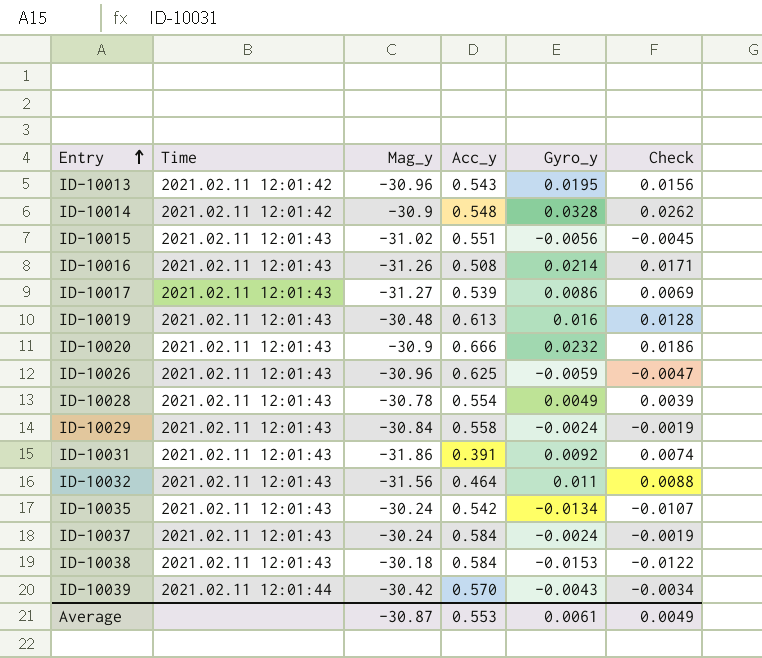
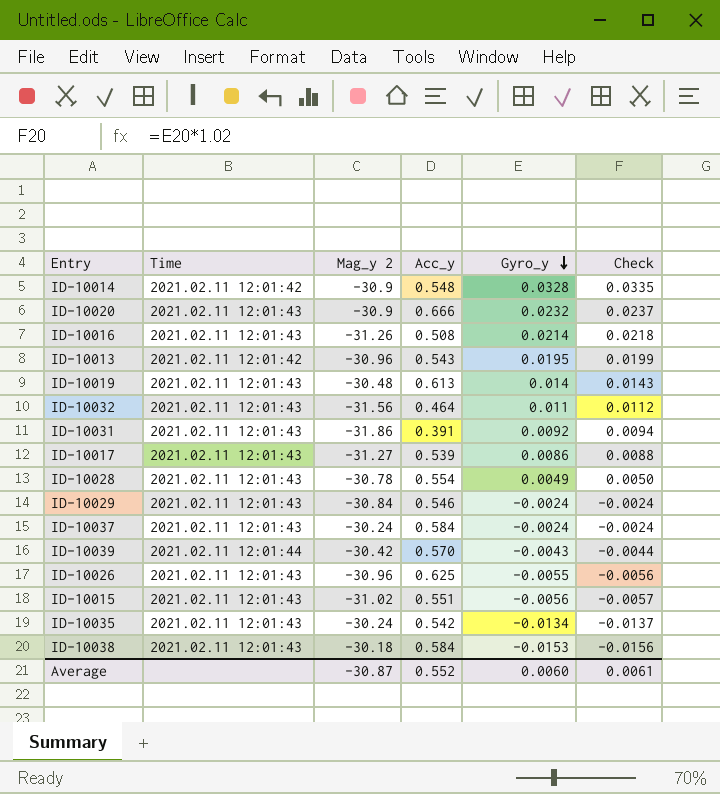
row order: Entry ascending -> Gyro_y descending
column name: Mag_y -> Mag_y 2
column Check | formula: [Gyro_y] * 0.8 -> [Gyro_y] * 1.02
ID-10019 | Gyro_y: 0.016 -> 0.014
ID-10029 | Acc_y: 0.558 -> 0.546
ID-10026 | Gyro_y: -0.0059 -> -0.0055
Average | Acc_y: 0.553 -> 0.552
Average | Gyro_y: 0.0061 -> 0.0060
Average | Check: 0.0049 -> 0.0061

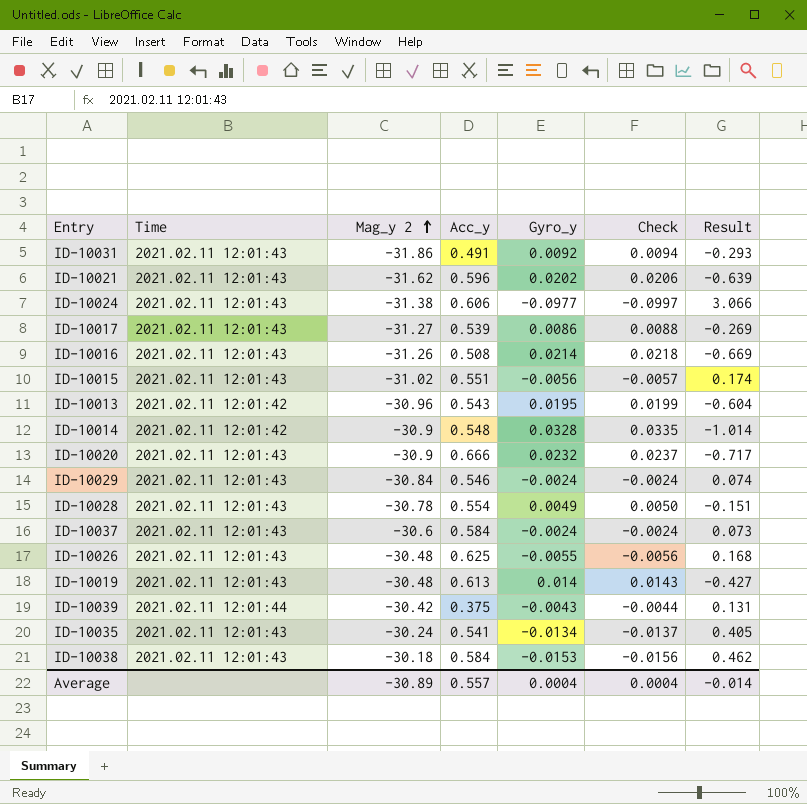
row order: Gyro_y descending -> Mag_y 2 ascending
column Result | formula: none -> [Mag_y 2] * [Gyro_y]
row ID-10032: 2021.02.11 12:01:43 | -31.56 | 0.464 | 0.011 | 0.0112 -> none
ID-10031 | Acc_y: 0.391 -> 0.491
row ID-10021: none -> 2021.02.11 12:01:43 | -31.62 | 0.596 | 0.0202 | 0.0206 | -0.639
row ID-10024: none -> 2021.02.11 12:01:43 | -31.38 | 0.606 | -0.0977 | -0.0997 | 3.066
ID-10037 | Mag_y 2: -30.24 -> -30.6
ID-10026 | Mag_y 2: -30.96 -> -30.48
ID-10039 | Acc_y: 0.570 -> 0.375
ID-10035 | Acc_y: 0.542 -> 0.541
Average | Mag_y 2: -30.87 -> -30.89
Average | Acc_y: 0.552 -> 0.557
Average | Gyro_y: 0.0060 -> 0.0004
Average | Check: 0.0061 -> 0.0004

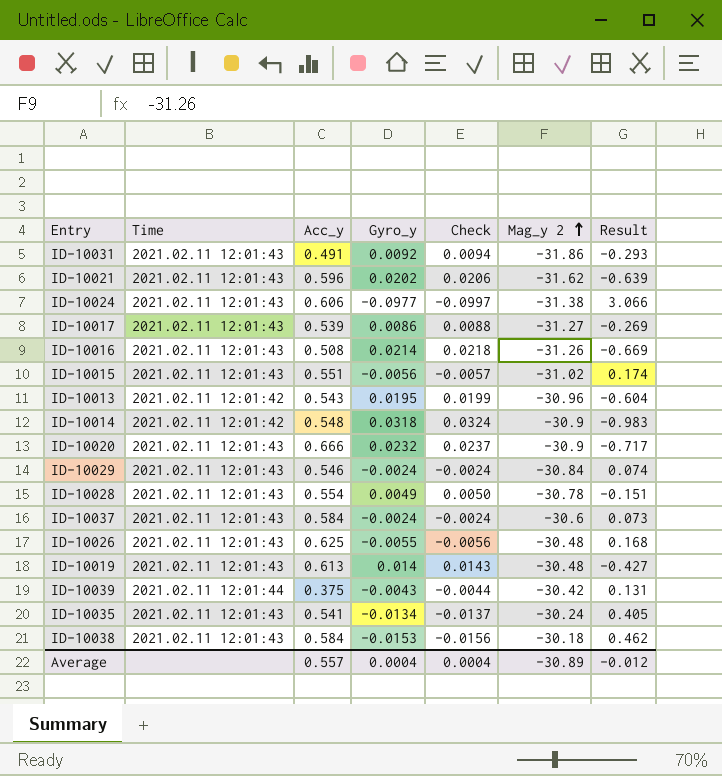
column Mag_y 2 | position: 3 -> 6
ID-10014 | Gyro_y: 0.0328 -> 0.0318
ID-10014 | Check: 0.0335 -> 0.0324
ID-10014 | Result: -1.014 -> -0.983
Average | Result: -0.014 -> -0.012

